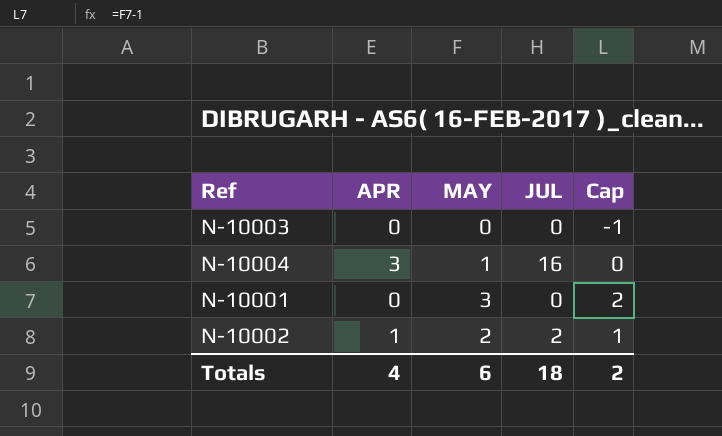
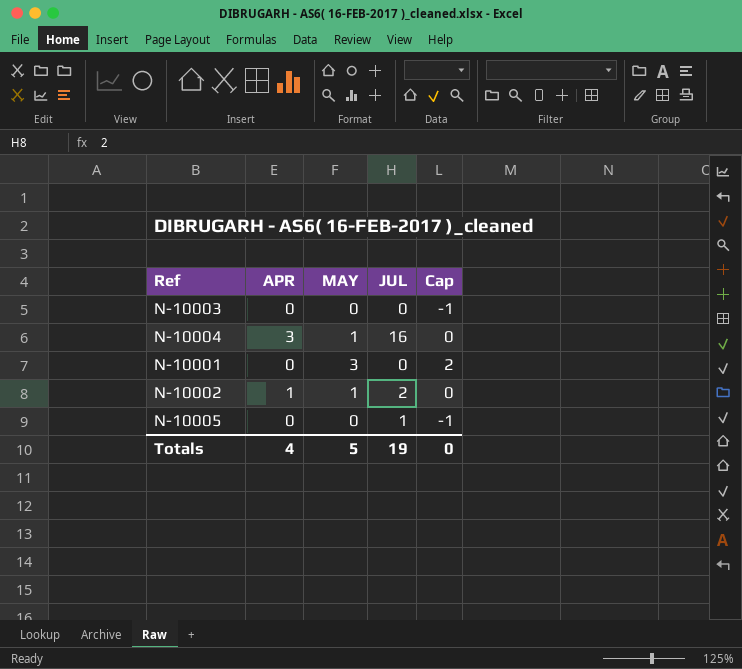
N-10002 | MAY: 2 -> 1
N-10002 | Cap: 1 -> 0
row N-10005: none -> 0 | 0 | 1 | -1
Totals | MAY: 6 -> 5
Totals | JUL: 18 -> 19
Totals | Cap: 2 -> 0

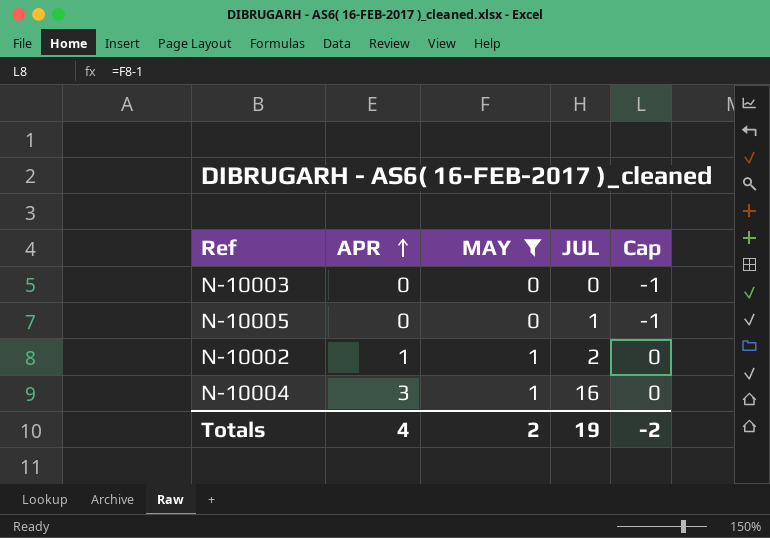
filter: none -> MAY != 3
row order: none -> APR ascending
Totals | MAY: 5 -> 2
Totals | Cap: 0 -> -2

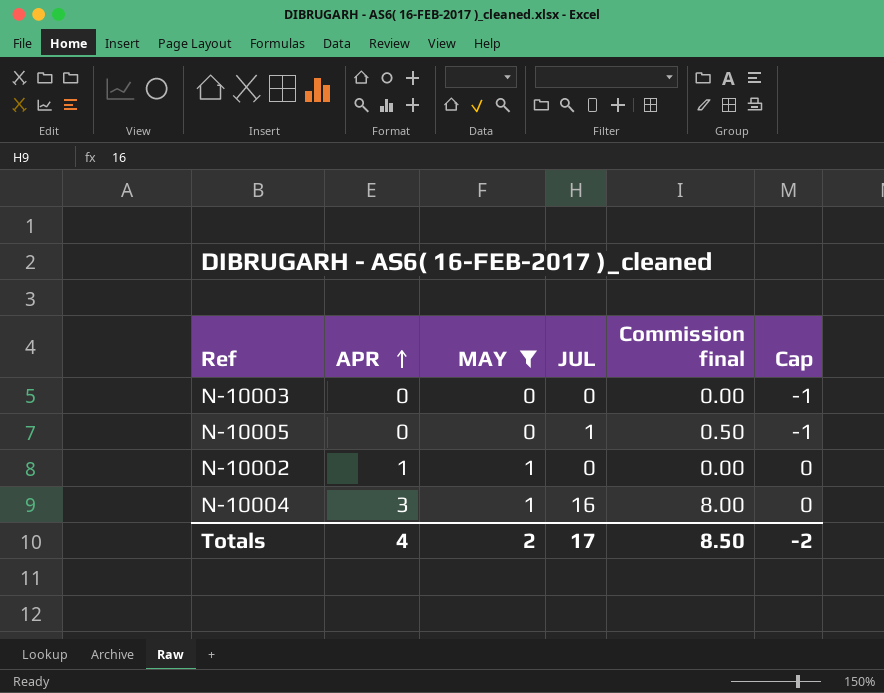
column Commission final | formula: none -> [JUL] * 0.5
N-10002 | JUL: 2 -> 0
Totals | JUL: 19 -> 17

